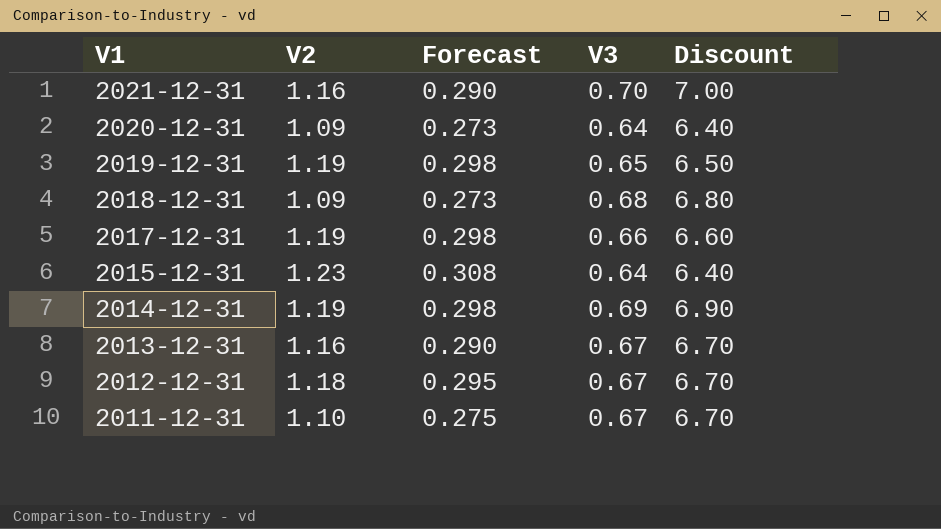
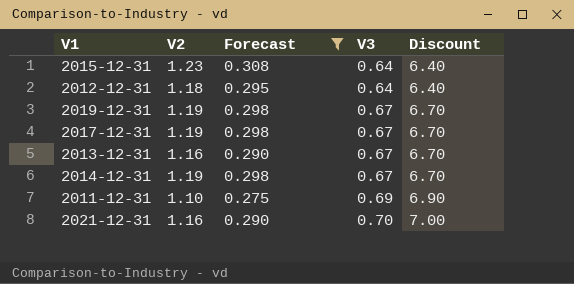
filter: none -> Forecast != 0.273
row order: V1 descending -> V3 ascending
2012-12-31 | V3: 0.67 -> 0.64
2012-12-31 | Discount: 6.70 -> 6.40
2019-12-31 | V3: 0.65 -> 0.67
2019-12-31 | Discount: 6.50 -> 6.70
2017-12-31 | V3: 0.66 -> 0.67
2017-12-31 | Discount: 6.60 -> 6.70
2014-12-31 | V3: 0.69 -> 0.67
2014-12-31 | Discount: 6.90 -> 6.70
2011-12-31 | V3: 0.67 -> 0.69
2011-12-31 | Discount: 6.70 -> 6.90

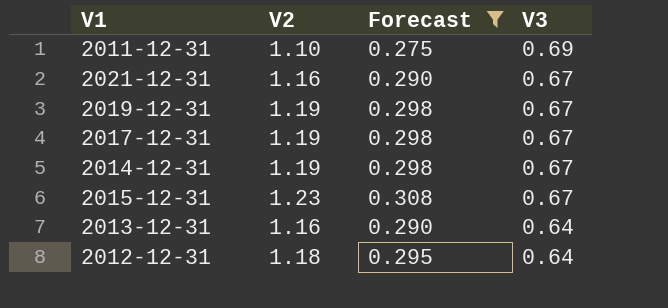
row order: V3 ascending -> V3 descending
column Discount | formula: [V3] * 10 -> none
2021-12-31 | V3: 0.70 -> 0.67
2015-12-31 | V3: 0.64 -> 0.67
2013-12-31 | V3: 0.67 -> 0.64

